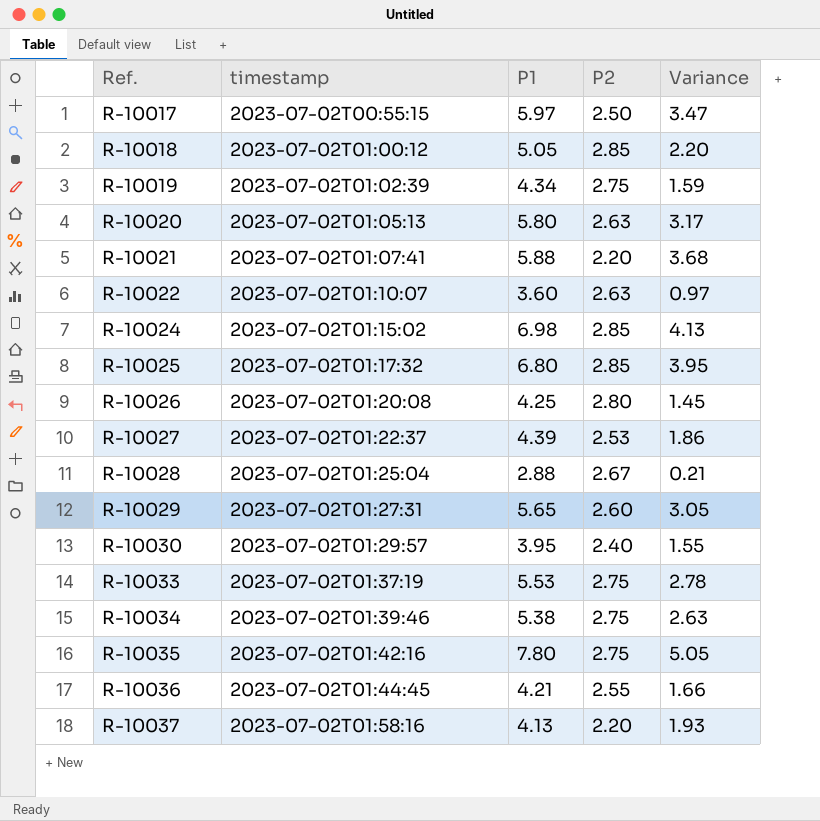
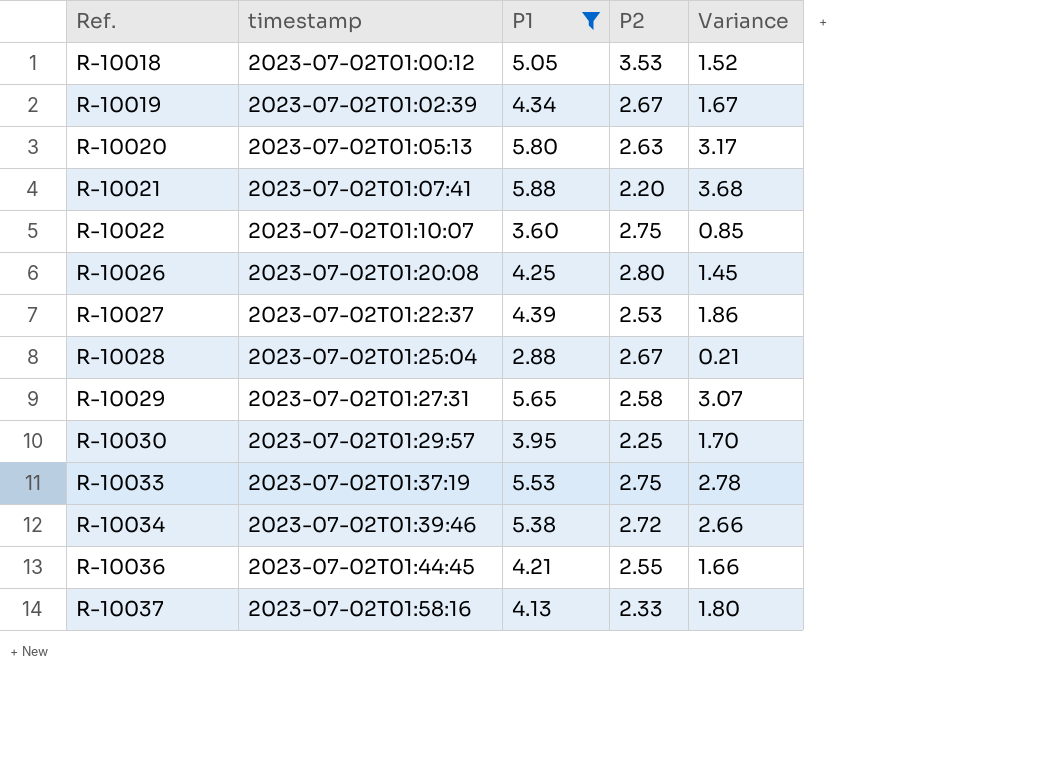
filter: none -> P1 <= 5.88
R-10018 | P2: 2.85 -> 3.53
R-10018 | Variance: 2.20 -> 1.52
R-10019 | P2: 2.75 -> 2.67
R-10019 | Variance: 1.59 -> 1.67
R-10022 | P2: 2.63 -> 2.75
R-10022 | Variance: 0.97 -> 0.85
R-10029 | P2: 2.60 -> 2.58
R-10029 | Variance: 3.05 -> 3.07
R-10030 | P2: 2.40 -> 2.25
R-10030 | Variance: 1.55 -> 1.70
R-10034 | P2: 2.75 -> 2.72
R-10034 | Variance: 2.63 -> 2.66
R-10037 | P2: 2.20 -> 2.33
R-10037 | Variance: 1.93 -> 1.80

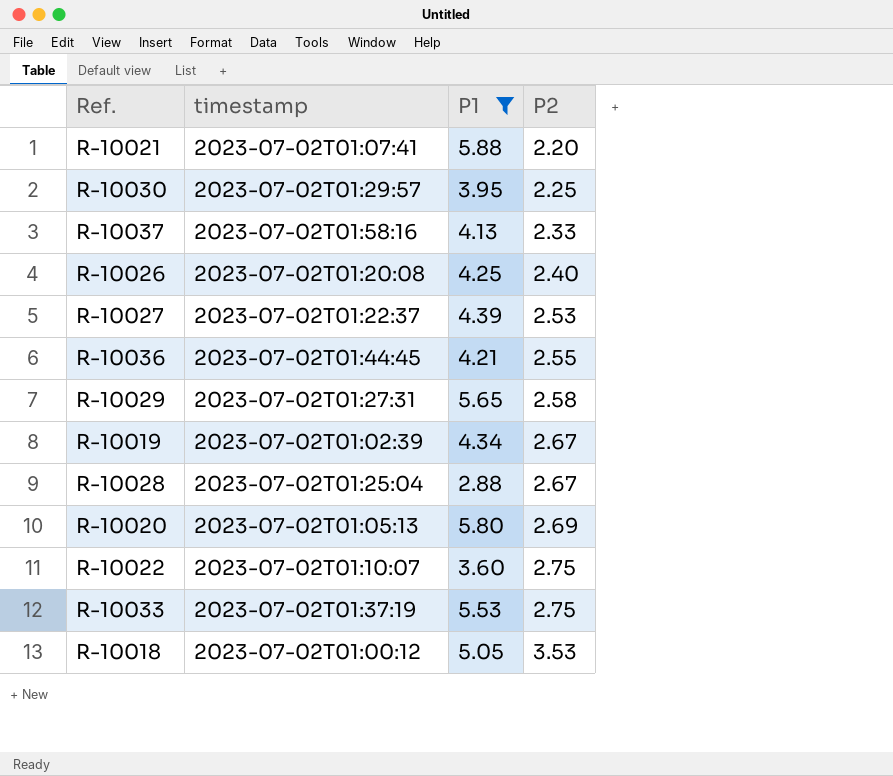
row order: Ref. ascending -> P2 ascending
column Variance | formula: [P1] - [P2] -> none
row R-10034: 2023-07-02T01:39:46 | 5.38 | 2.72 | 2.66 -> none
R-10026 | P2: 2.80 -> 2.40
R-10020 | P2: 2.63 -> 2.69

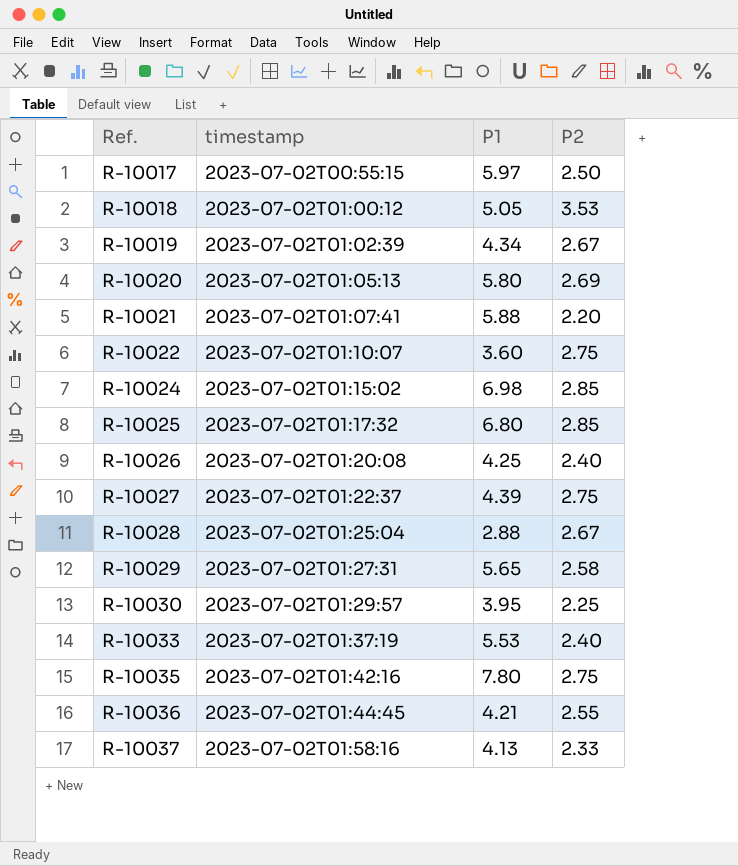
filter: P1 <= 5.88 -> none
row order: P2 ascending -> Ref. ascending
R-10027 | P2: 2.53 -> 2.75
R-10033 | P2: 2.75 -> 2.40

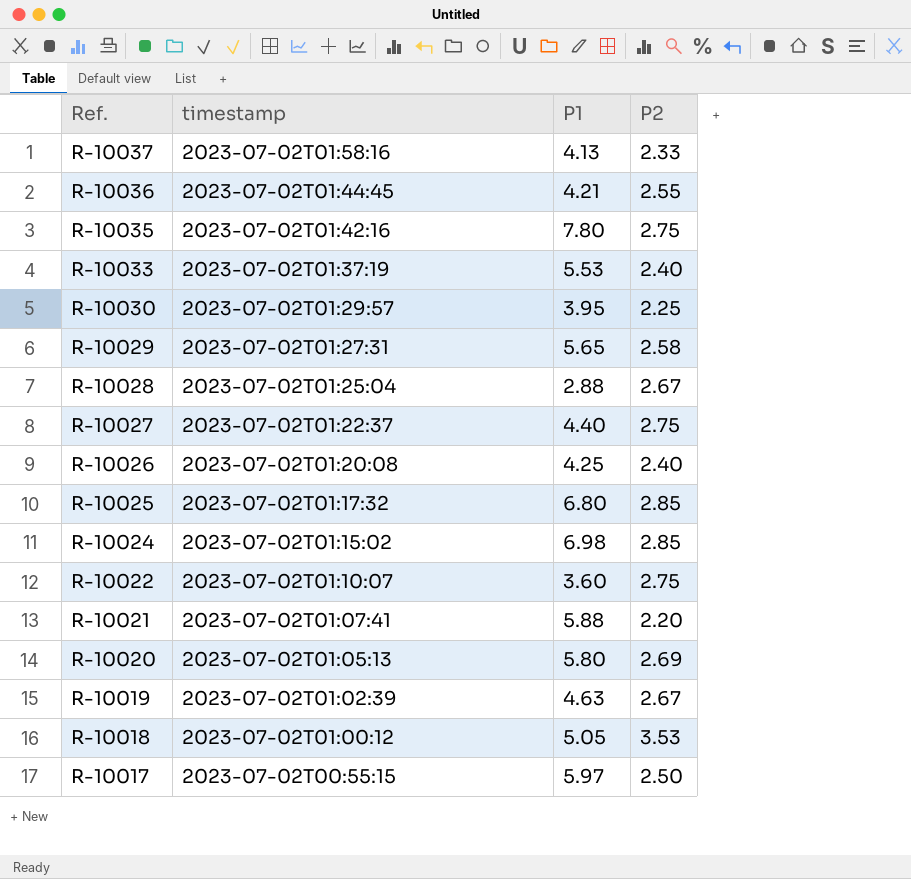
row order: Ref. ascending -> Ref. descending
R-10027 | P1: 4.39 -> 4.40
R-10019 | P1: 4.34 -> 4.63

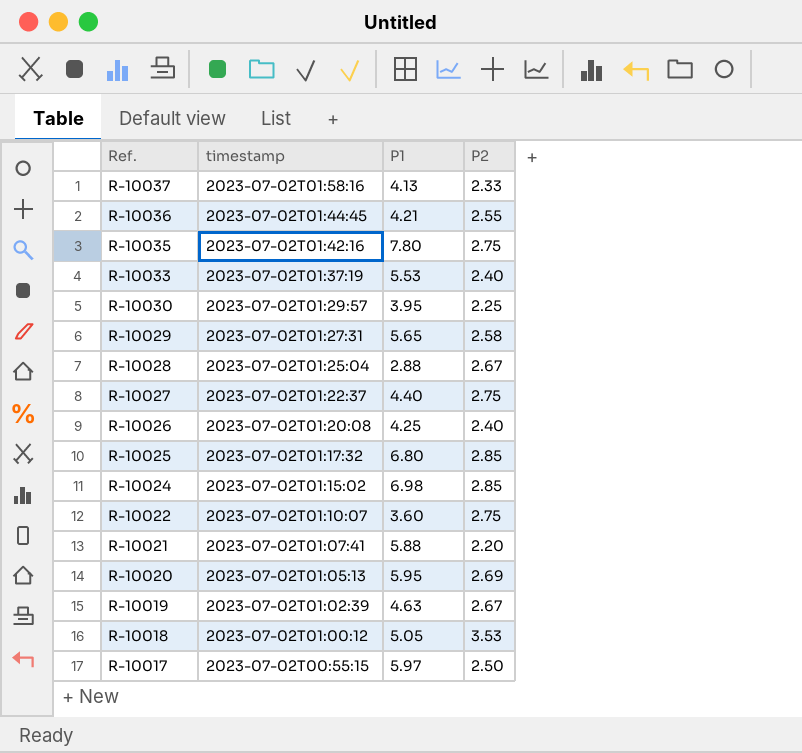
R-10020 | P1: 5.80 -> 5.95

